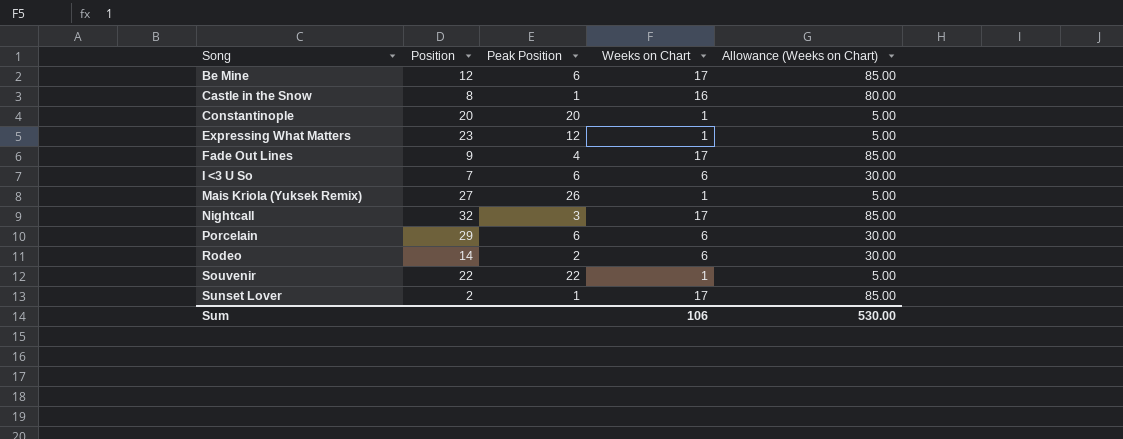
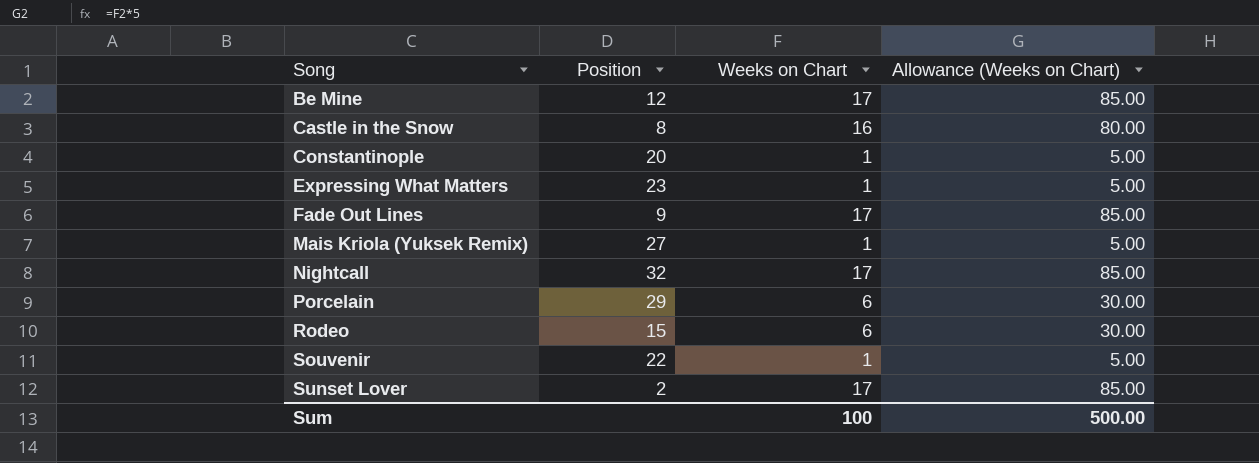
column Peak Position | position: 3 -> none
row I <3 U So: 7 | 6 | 6 | 30.00 -> none
Rodeo | Position: 14 -> 15
Sum | Weeks on Chart: 106 -> 100
Sum | Allowance (Weeks on Chart): 530.00 -> 500.00

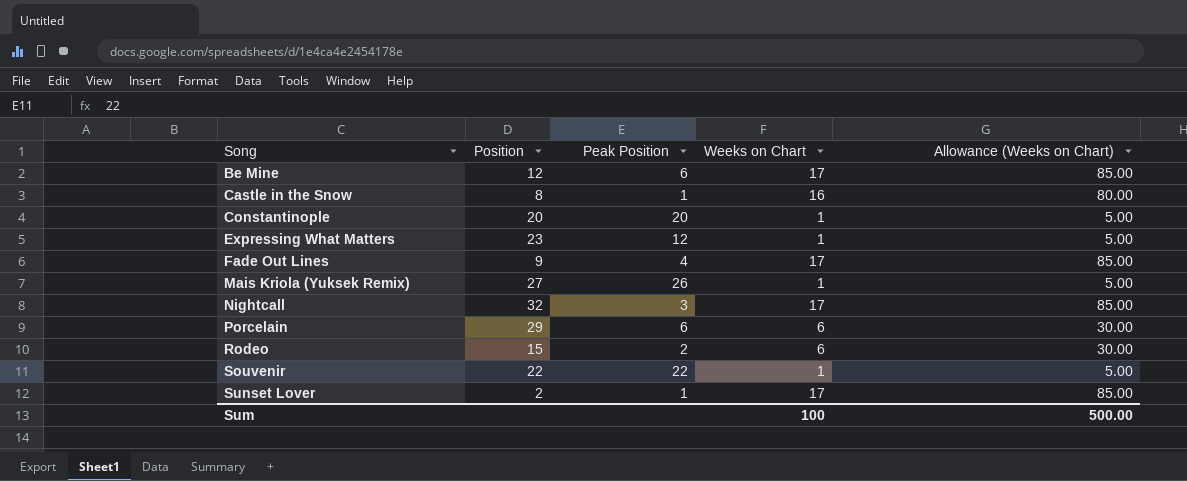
column Peak Position | position: none -> 3

